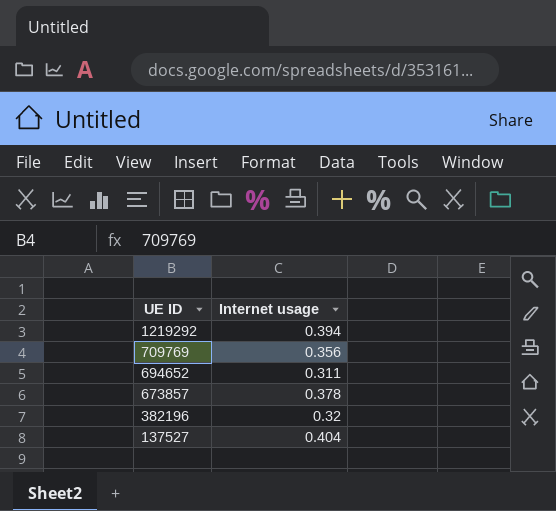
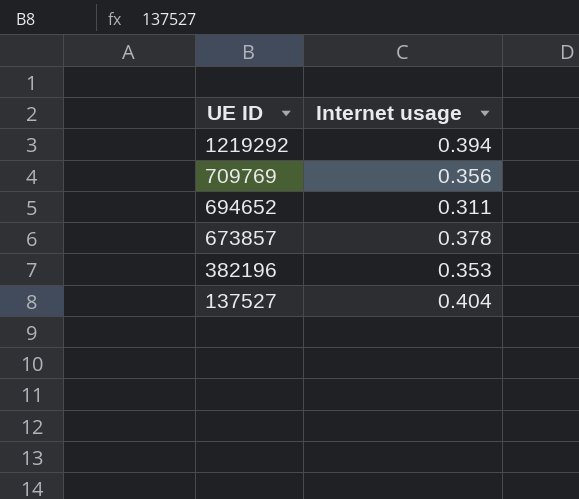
382196 | Internet usage: 0.32 -> 0.353

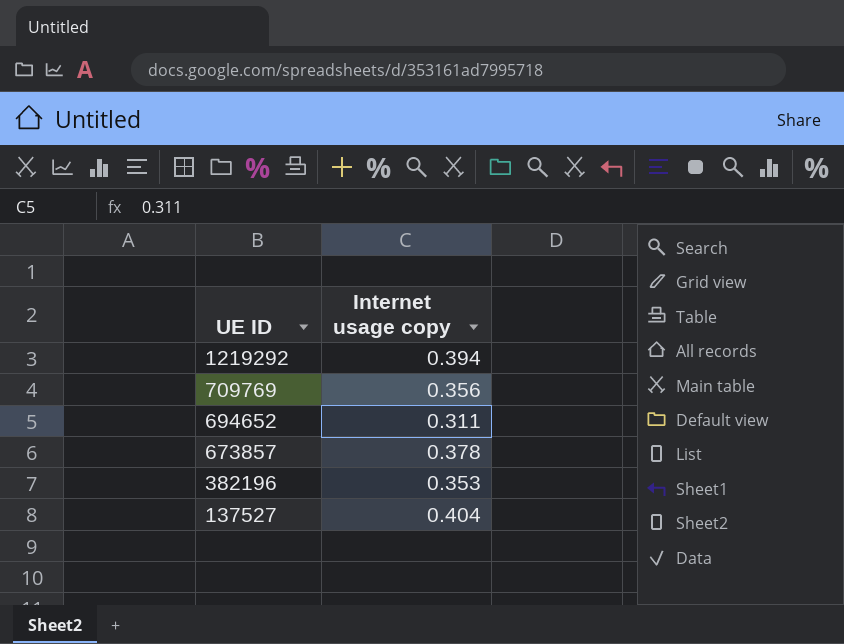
column name: Internet usage -> Internet usage copy

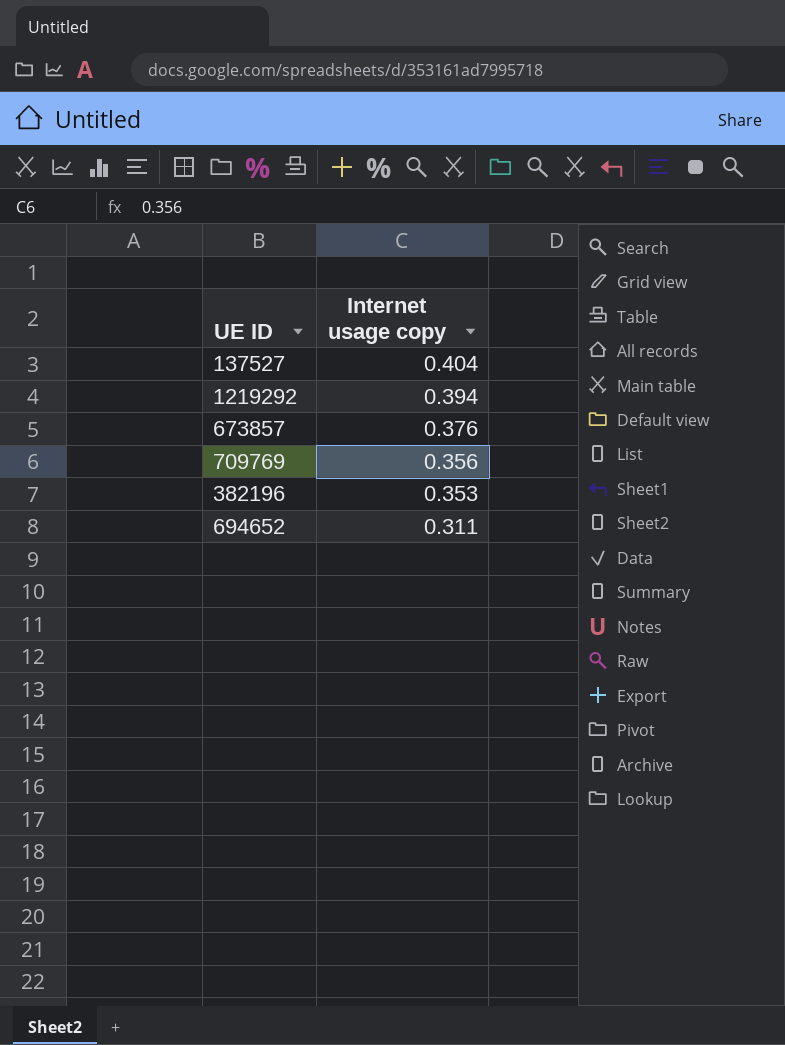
row order: UE ID descending -> Internet usage copy descending
673857 | Internet usage copy: 0.378 -> 0.376

